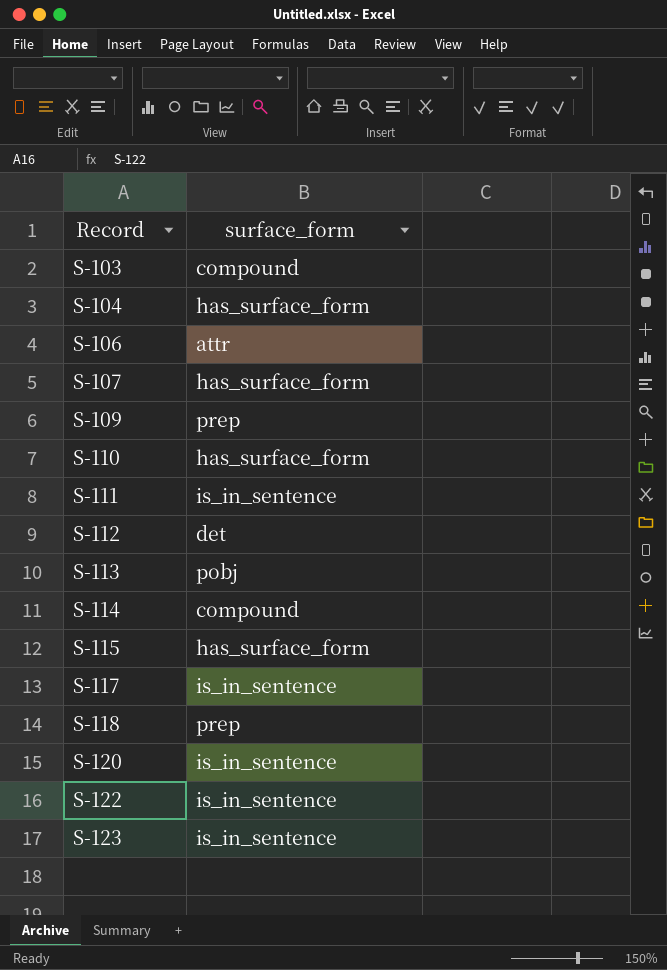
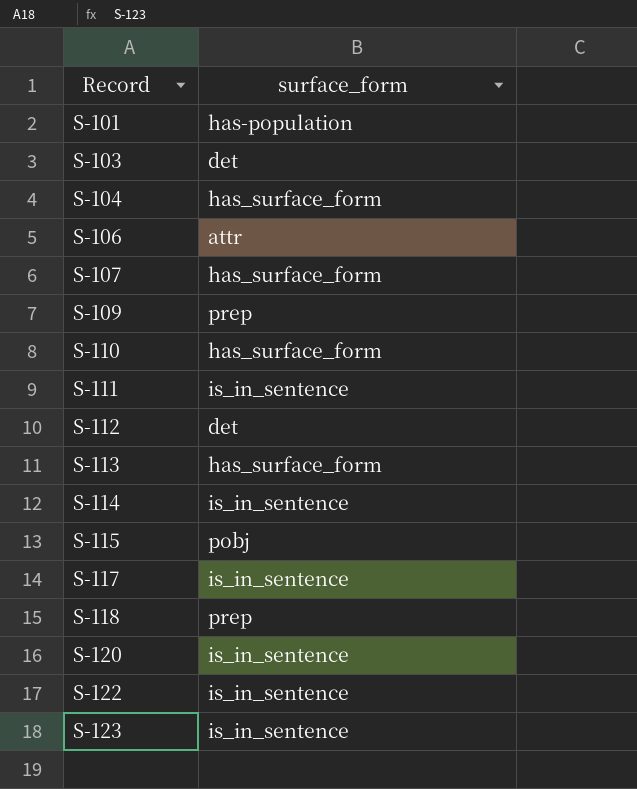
row S-101: none -> has-population
S-103 | surface_form: compound -> det
S-113 | surface_form: pobj -> has_surface_form
S-114 | surface_form: compound -> is_in_sentence
S-115 | surface_form: has_surface_form -> pobj

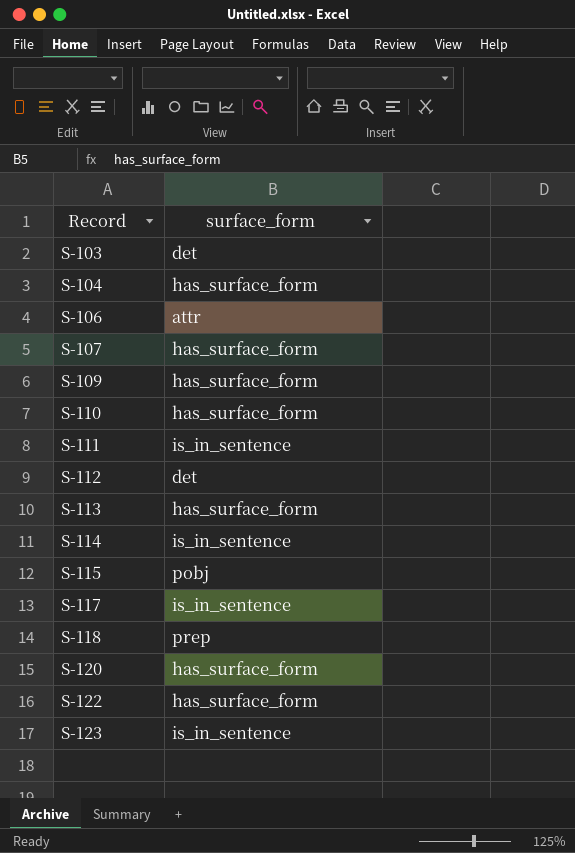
row S-101: has-population -> none
S-109 | surface_form: prep -> has_surface_form
S-120 | surface_form: is_in_sentence -> has_surface_form
S-122 | surface_form: is_in_sentence -> has_surface_form

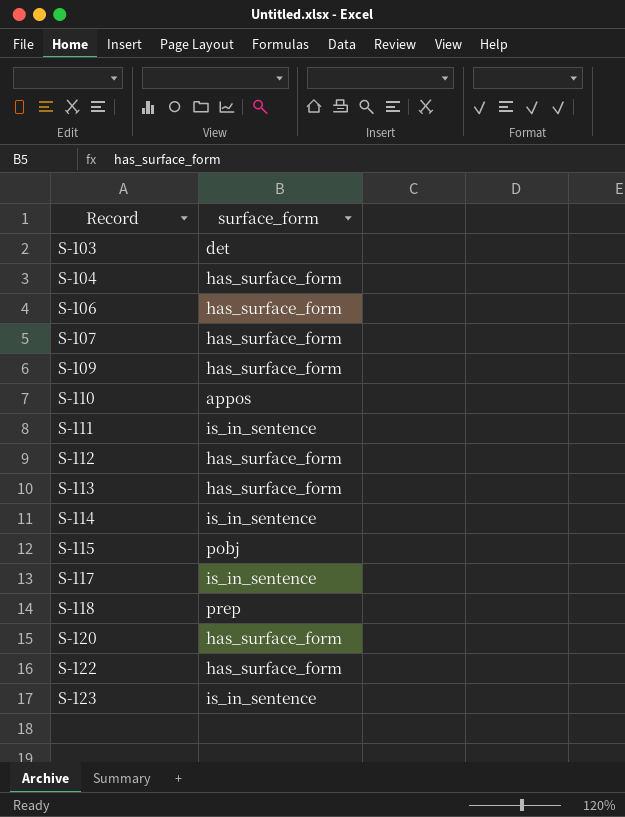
S-106 | surface_form: attr -> has_surface_form
S-110 | surface_form: has_surface_form -> appos
S-112 | surface_form: det -> has_surface_form

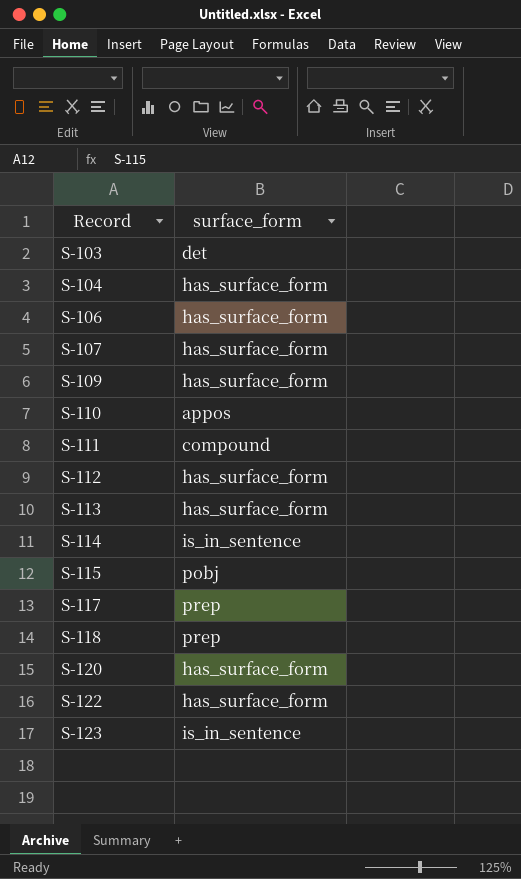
S-111 | surface_form: is_in_sentence -> compound
S-117 | surface_form: is_in_sentence -> prep

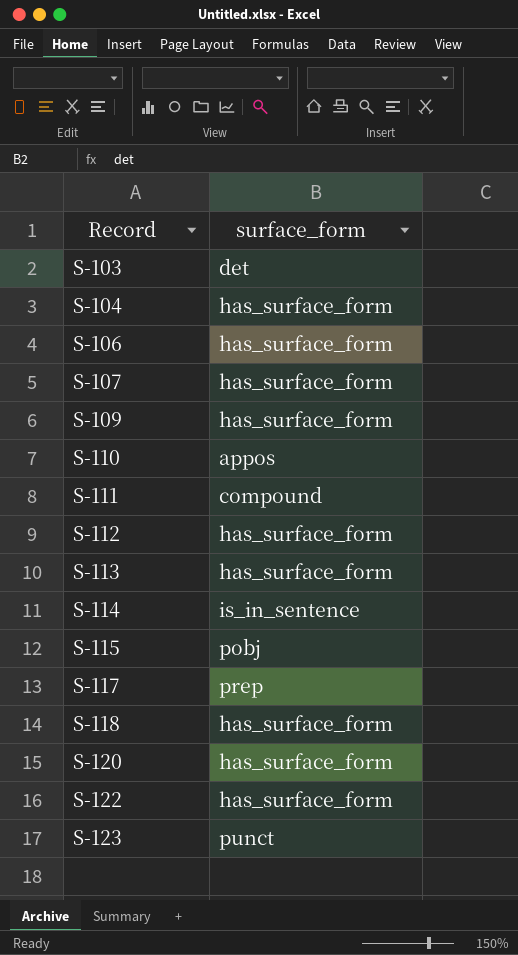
S-118 | surface_form: prep -> has_surface_form
S-123 | surface_form: is_in_sentence -> punct

